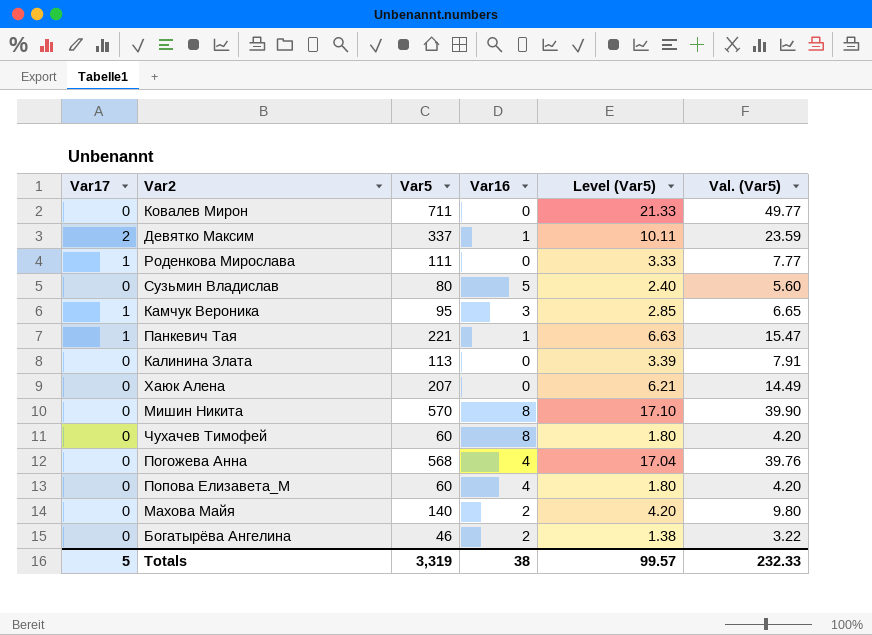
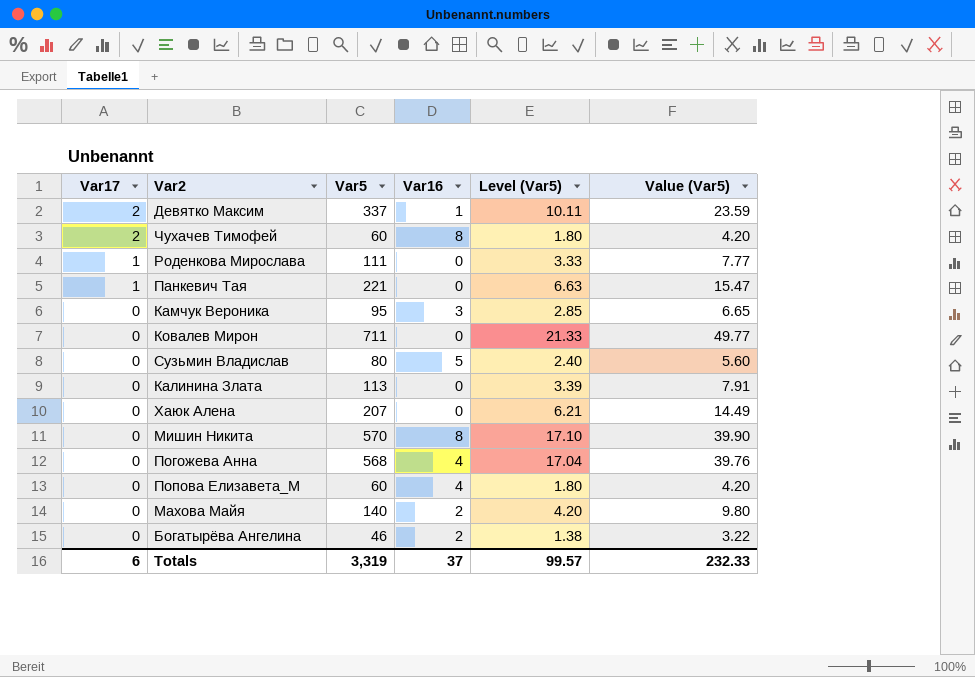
row order: none -> Var17 descending
column name: Val. (Var5) -> Value (Var5)
Чухачев Тимофей | Var17: 0 -> 2
Панкевич Тая | Var16: 1 -> 0
Камчук Вероника | Var17: 1 -> 0
Totals | Var17: 5 -> 6
Totals | Var16: 38 -> 37

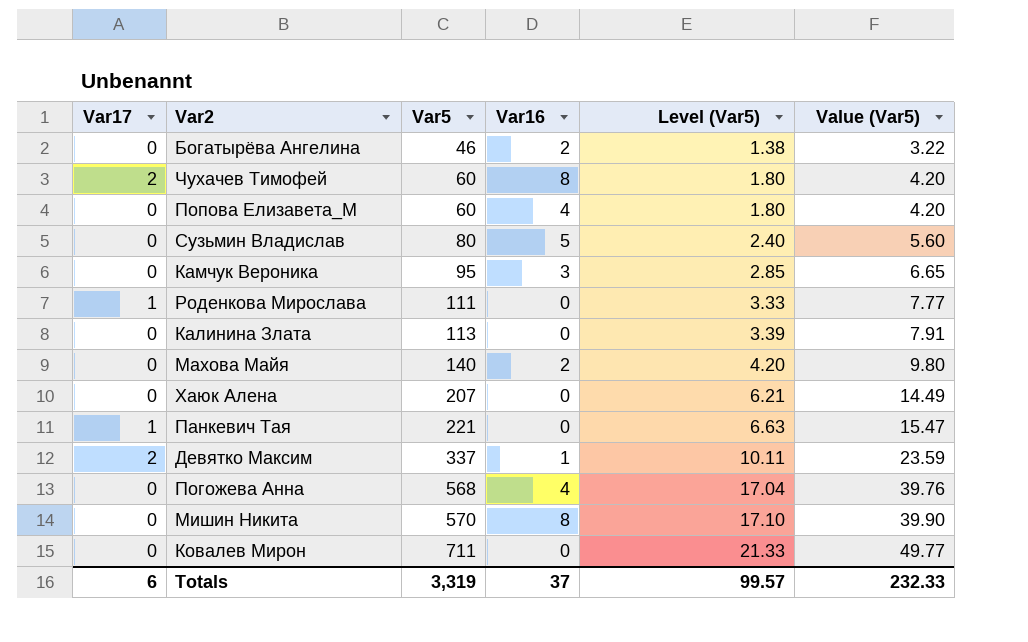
row order: Var17 descending -> Var5 ascending

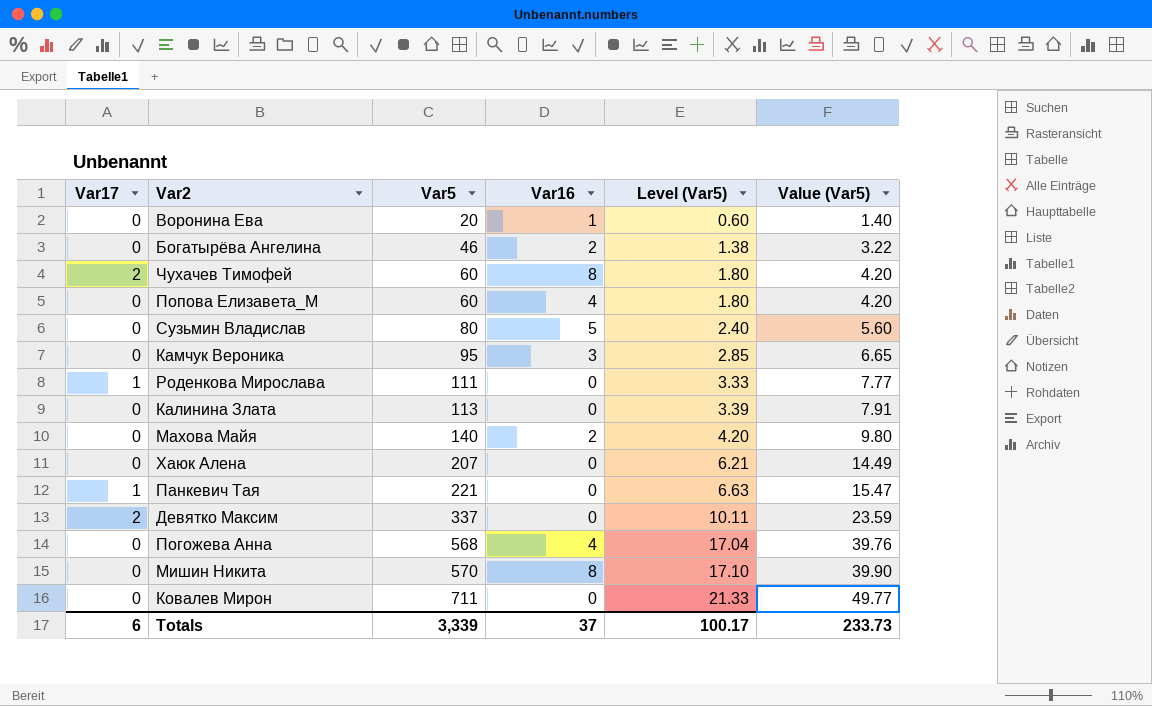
row Воронина Ева: none -> 0 | 20 | 1 | 0.60 | 1.40
Девятко Максим | Var16: 1 -> 0
Totals | Var5: 3,319 -> 3,339
Totals | Level (Var5): 99.57 -> 100.17
Totals | Value (Var5): 232.33 -> 233.73

